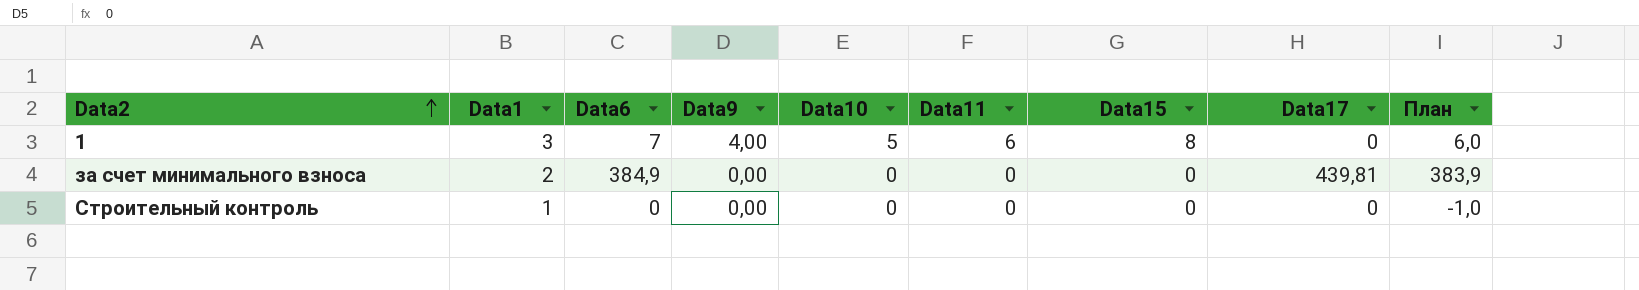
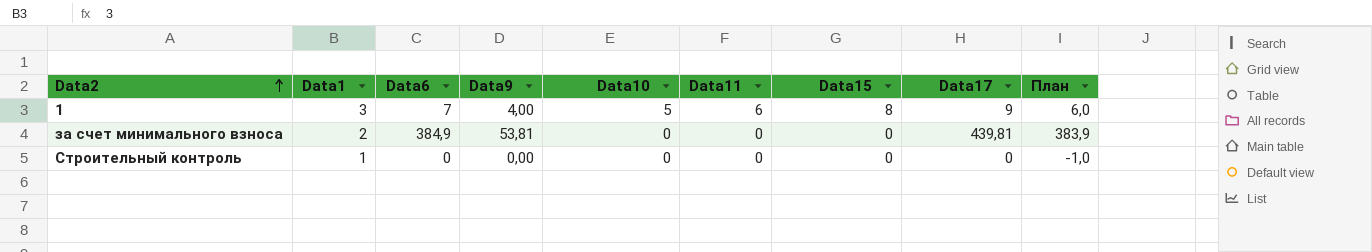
1 | Data17: 0 -> 9
за счет минимального взноса | Data9: 0,00 -> 53,81

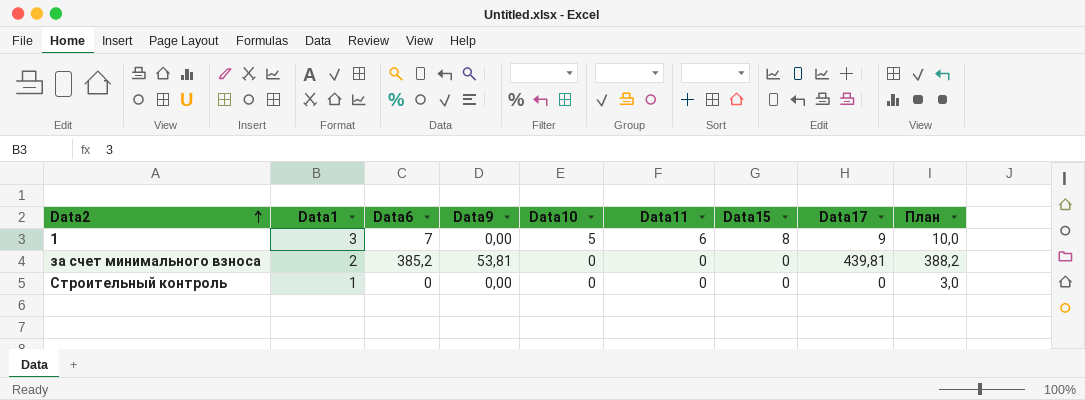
column План | formula: [Data6] - 1 -> [Data6] + 3
1 | Data9: 4,00 -> 0,00
за счет минимального взноса | Data6: 384,9 -> 385,2

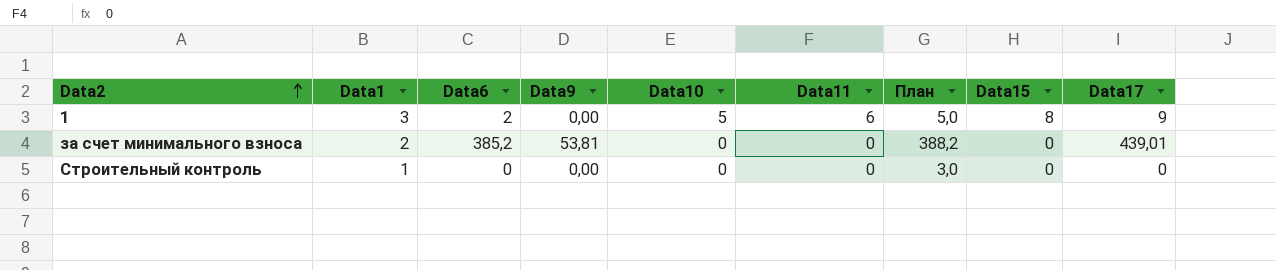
column План | position: 9 -> 7
1 | Data6: 7 -> 2
1 | План: 10,0 -> 5,0
за счет минимального взноса | Data17: 439,81 -> 439,01

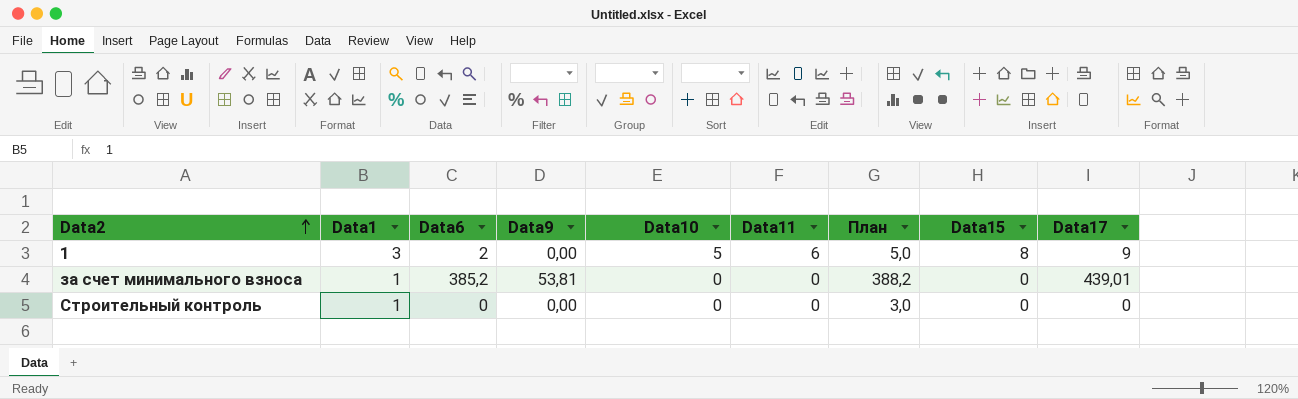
за счет минимального взноса | Data1: 2 -> 1

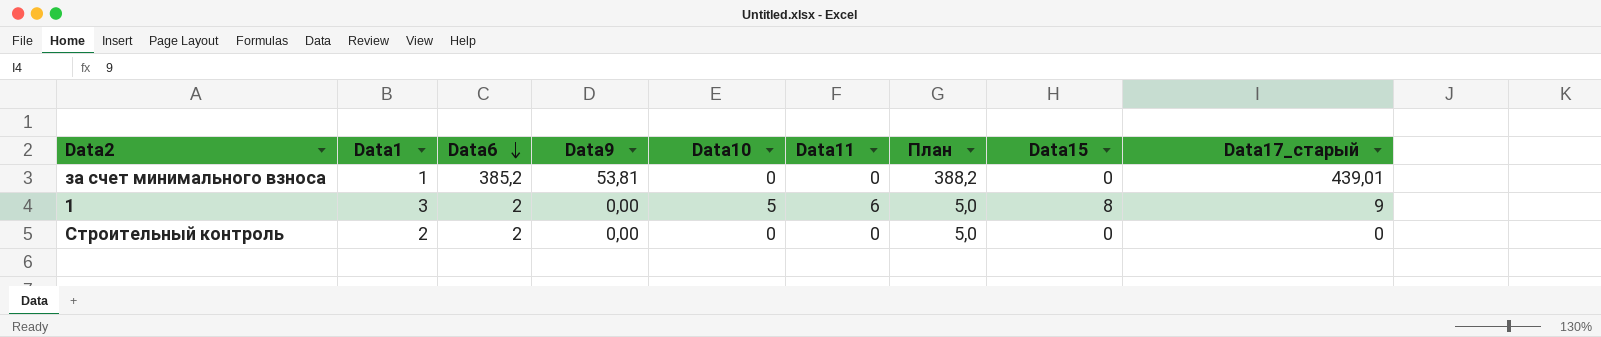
row order: Data2 ascending -> Data6 descending
column name: Data17 -> Data17_старый
Строительный контроль | Data1: 1 -> 2
Строительный контроль | Data6: 0 -> 2
Строительный контроль | План: 3,0 -> 5,0

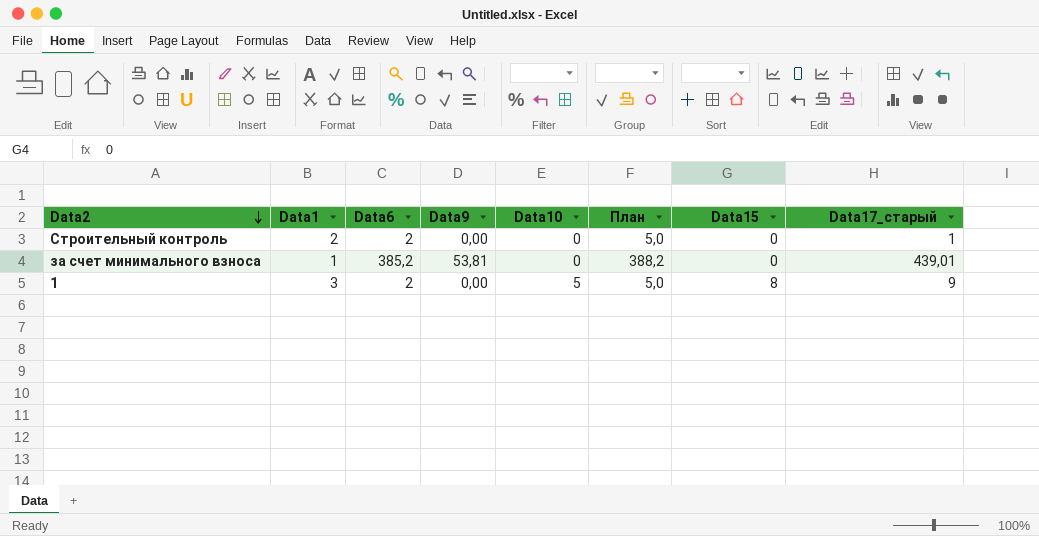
row order: Data6 descending -> Data2 descending
column Data11 | position: 6 -> none
Строительный контроль | Data17_старый: 0 -> 1

